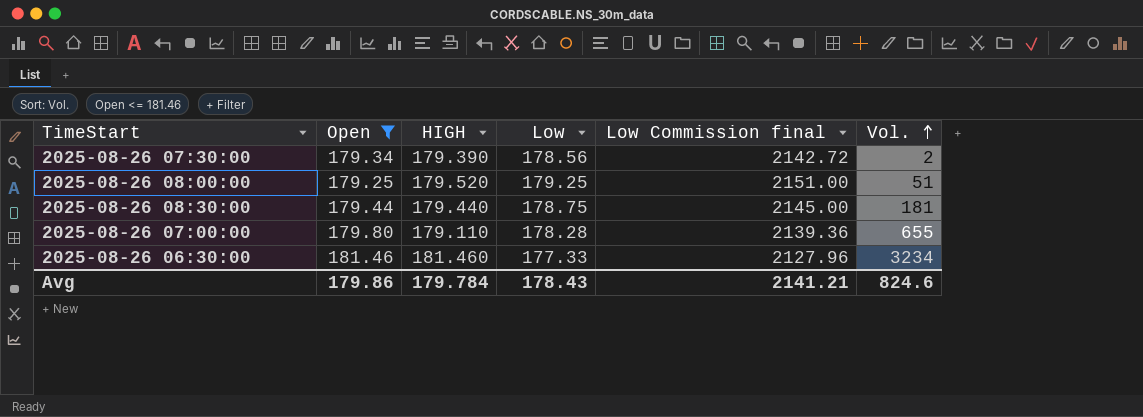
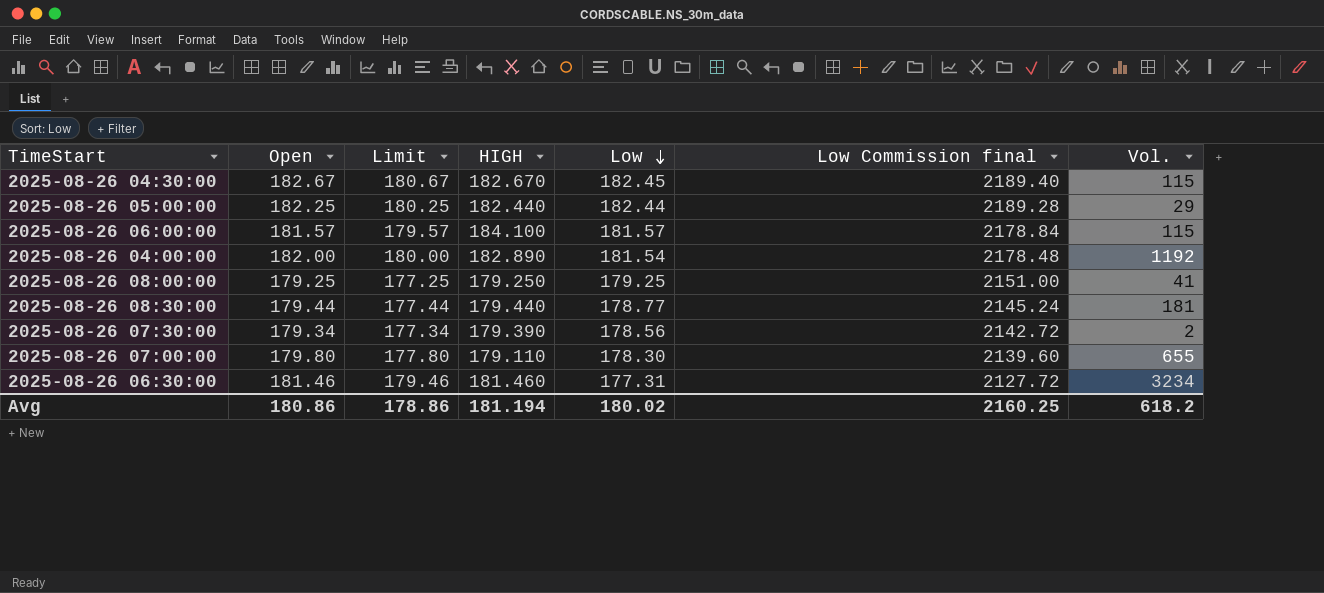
filter: Open <= 181.46 -> none
row order: Vol. ascending -> Low descending
column Limit | formula: none -> [Open] - 2
2025-08-26 08:00:00 | HIGH: 179.520 -> 179.250
2025-08-26 08:00:00 | Vol.: 51 -> 41
2025-08-26 08:30:00 | Low: 178.75 -> 178.77
2025-08-26 08:30:00 | Low Commission final: 2145.00 -> 2145.24
2025-08-26 07:00:00 | Low: 178.28 -> 178.30
2025-08-26 07:00:00 | Low Commission final: 2139.36 -> 2139.60
2025-08-26 06:30:00 | Low: 177.33 -> 177.31
2025-08-26 06:30:00 | Low Commission final: 2127.96 -> 2127.72
Avg | Open: 179.86 -> 180.86
Avg | HIGH: 179.784 -> 181.194
Avg | Low: 178.43 -> 180.02
Avg | Low Commission final: 2141.21 -> 2160.25
Avg | Vol.: 824.6 -> 618.2

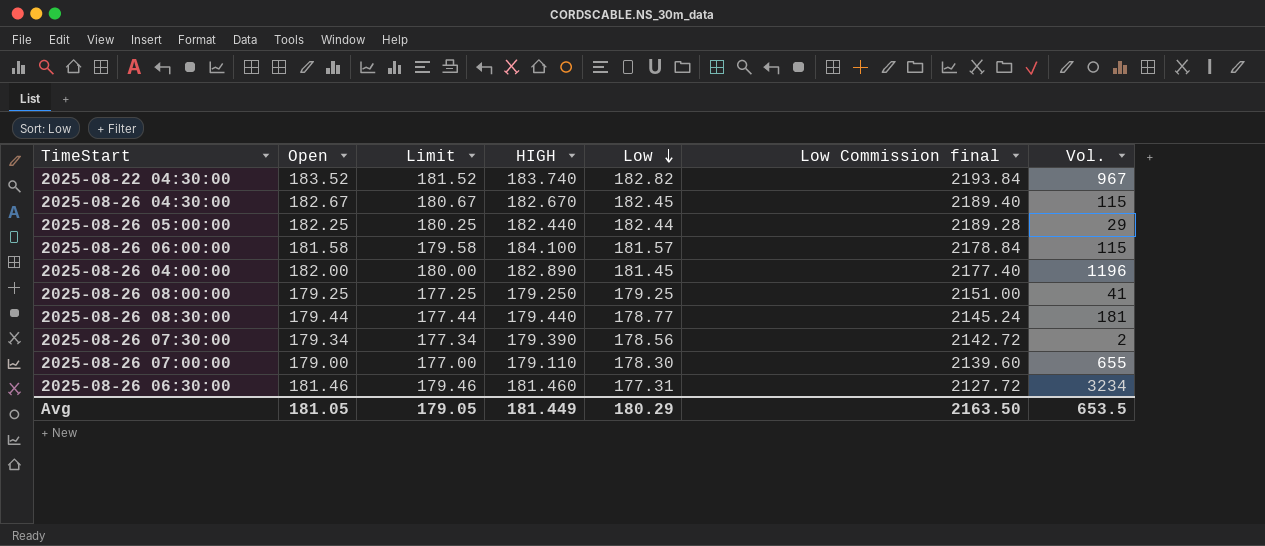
row 2025-08-22 04:30:00: none -> 183.52 | 181.52 | 183.740 | 182.82 | 2193.84 | 967
2025-08-26 06:00:00 | Open: 181.57 -> 181.58
2025-08-26 06:00:00 | Limit: 179.57 -> 179.58
2025-08-26 04:00:00 | Low: 181.54 -> 181.45
2025-08-26 04:00:00 | Low Commission final: 2178.48 -> 2177.40
2025-08-26 04:00:00 | Vol.: 1192 -> 1196
2025-08-26 07:00:00 | Open: 179.80 -> 179.00
2025-08-26 07:00:00 | Limit: 177.80 -> 177.00
Avg | Open: 180.86 -> 181.05
Avg | Limit: 178.86 -> 179.05
Avg | HIGH: 181.194 -> 181.449
Avg | Low: 180.02 -> 180.29
Avg | Low Commission final: 2160.25 -> 2163.50
Avg | Vol.: 618.2 -> 653.5

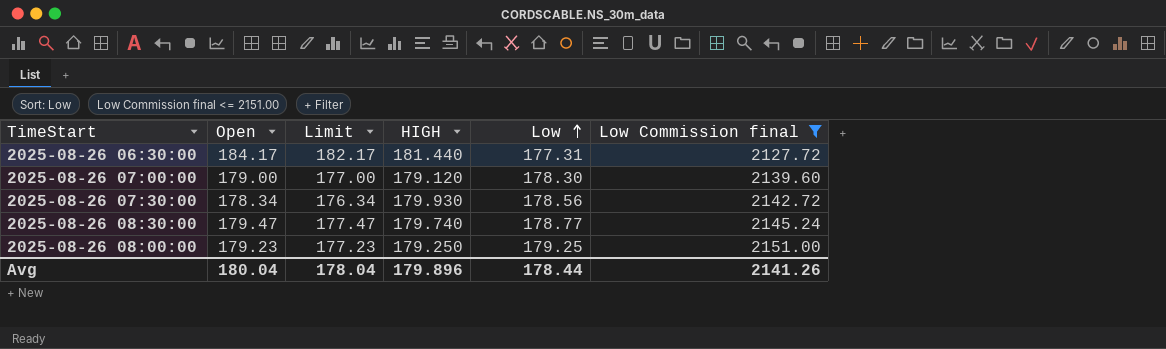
filter: none -> Low Commission final <= 2151.00
row order: Low descending -> Low ascending
column Vol. | position: 7 -> none
2025-08-26 06:30:00 | Open: 181.46 -> 184.17
2025-08-26 06:30:00 | Limit: 179.46 -> 182.17
2025-08-26 06:30:00 | HIGH: 181.460 -> 181.440
2025-08-26 07:00:00 | HIGH: 179.110 -> 179.120
2025-08-26 07:30:00 | Open: 179.34 -> 178.34
2025-08-26 07:30:00 | Limit: 177.34 -> 176.34
2025-08-26 07:30:00 | HIGH: 179.390 -> 179.930
2025-08-26 08:30:00 | Open: 179.44 -> 179.47
2025-08-26 08:30:00 | Limit: 177.44 -> 177.47
2025-08-26 08:30:00 | HIGH: 179.440 -> 179.740
2025-08-26 08:00:00 | Open: 179.25 -> 179.23
2025-08-26 08:00:00 | Limit: 177.25 -> 177.23
Avg | Open: 181.05 -> 180.04
Avg | Limit: 179.05 -> 178.04
Avg | HIGH: 181.449 -> 179.896
Avg | Low: 180.29 -> 178.44
Avg | Low Commission final: 2163.50 -> 2141.26

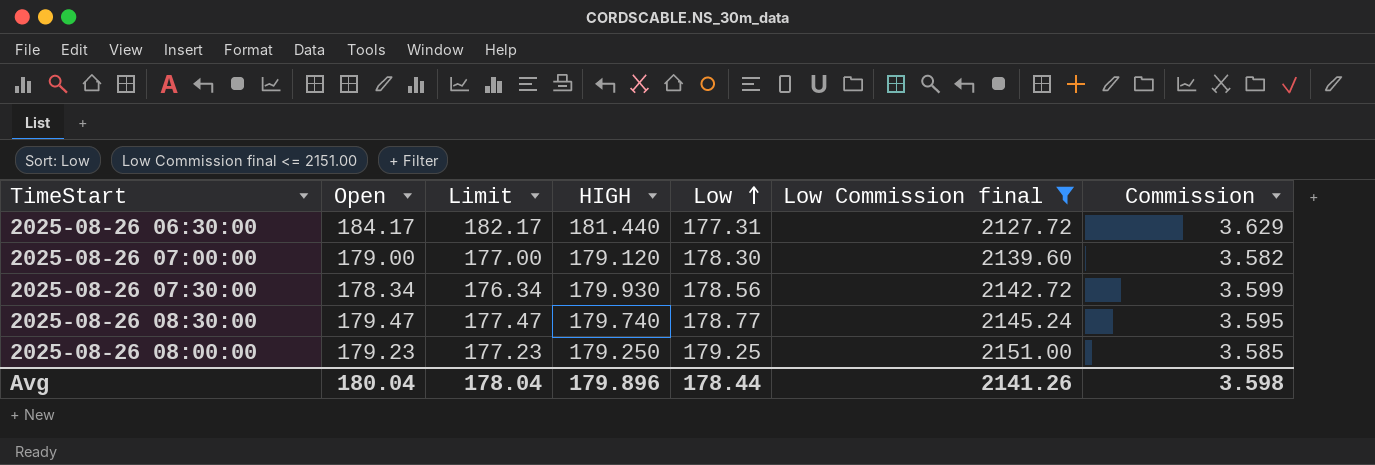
column Commission | formula: none -> [HIGH] * 0.02

